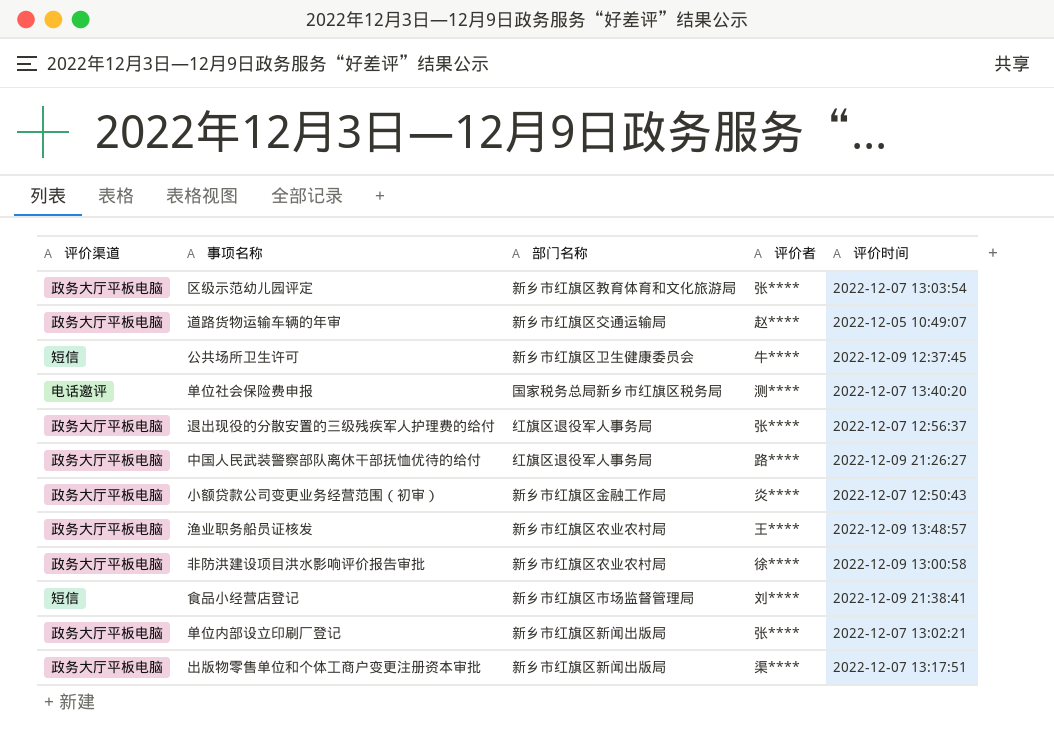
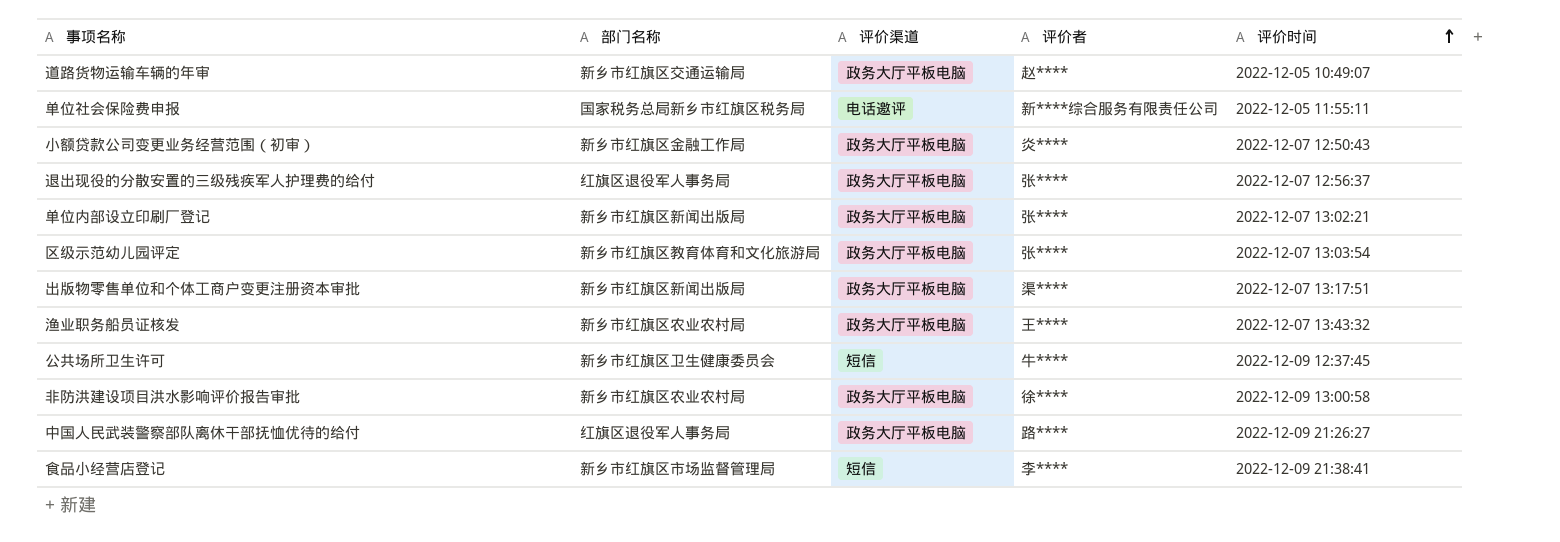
row order: none -> 评价时间 ascending
column 评价渠道 | position: 1 -> 3
单位社会保险费申报 | 评价者: 测**** -> 新****综合服务有限责任公司
单位社会保险费申报 | 评价时间: 2022-12-07 13:40:20 -> 2022-12-05 11:55:11
渔业职务船员证核发 | 评价时间: 2022-12-09 13:48:57 -> 2022-12-07 13:43:32
食品小经营店登记 | 评价者: 刘**** -> 李****

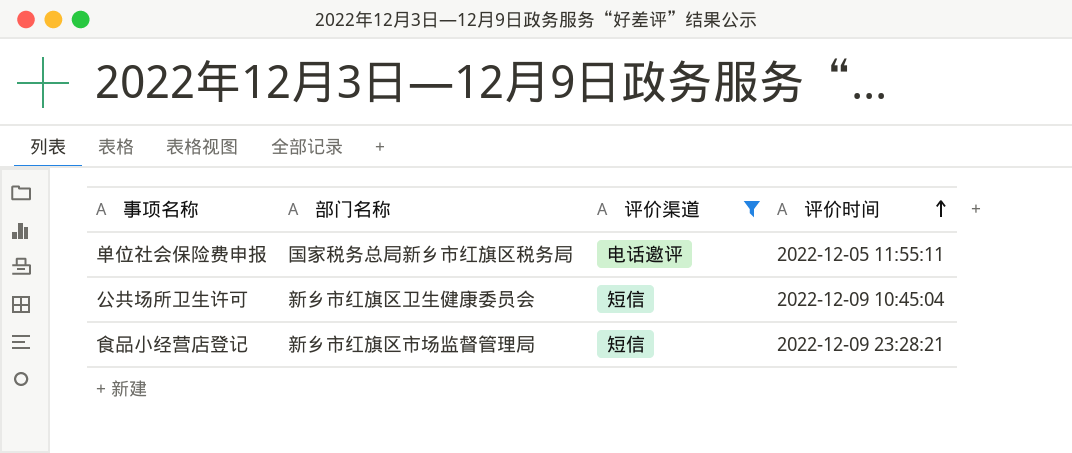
filter: none -> 评价渠道 != 政务大厅平板电脑
column 评价者 | position: 4 -> none
公共场所卫生许可 | 评价时间: 2022-12-09 12:37:45 -> 2022-12-09 10:45:04
食品小经营店登记 | 评价时间: 2022-12-09 21:38:41 -> 2022-12-09 23:28:21

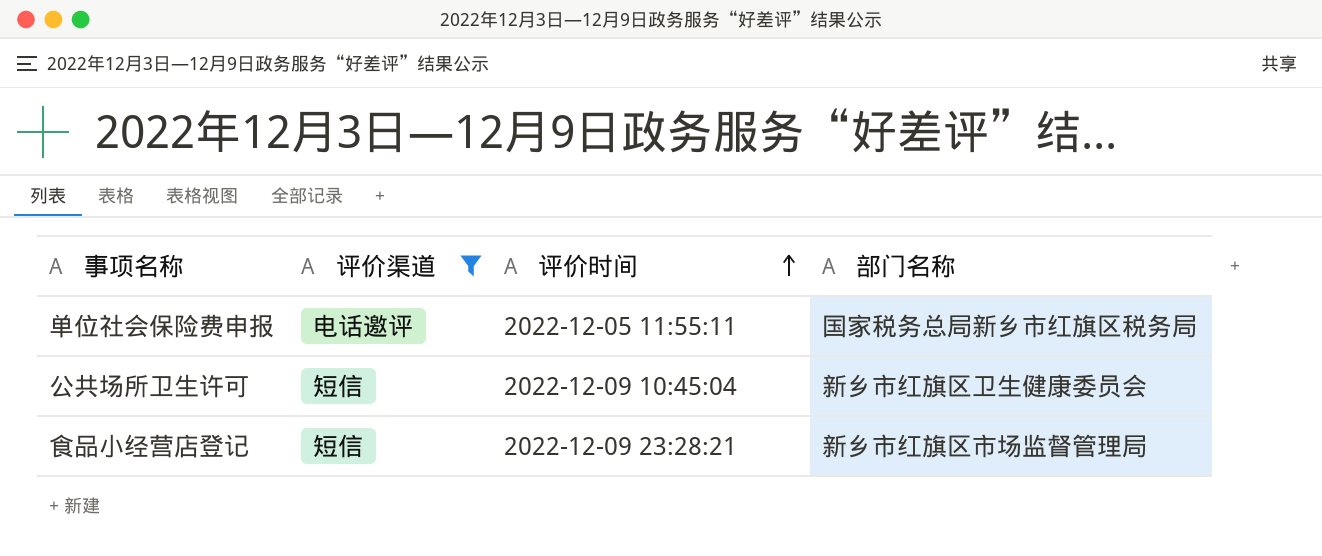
column 部门名称 | position: 2 -> 4

